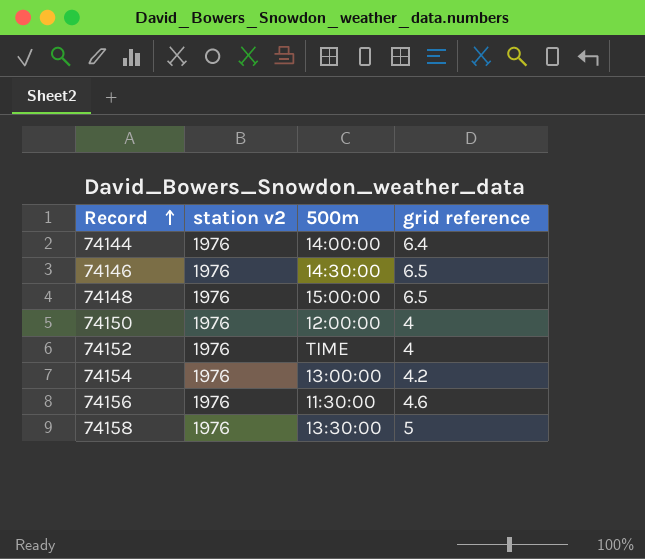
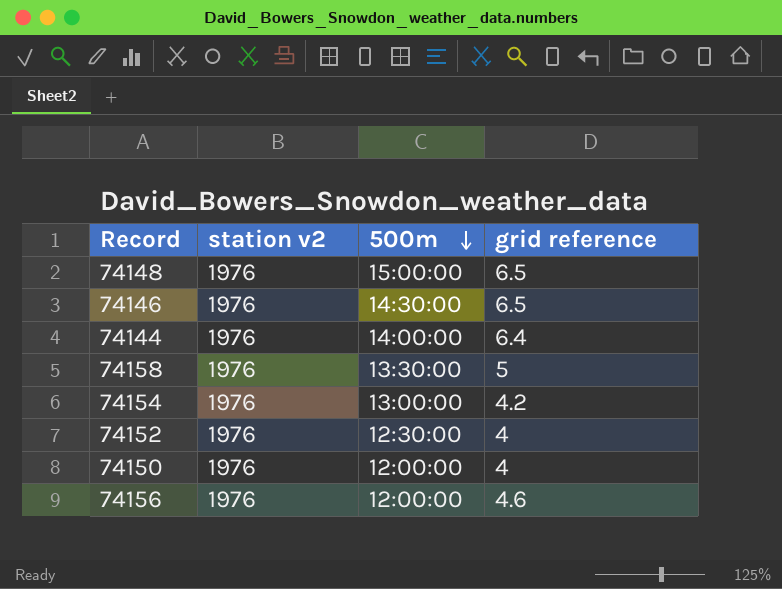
row order: Record ascending -> 500m descending
74152 | 500m: TIME -> 12:30:00
74156 | 500m: 11:30:00 -> 12:00:00

